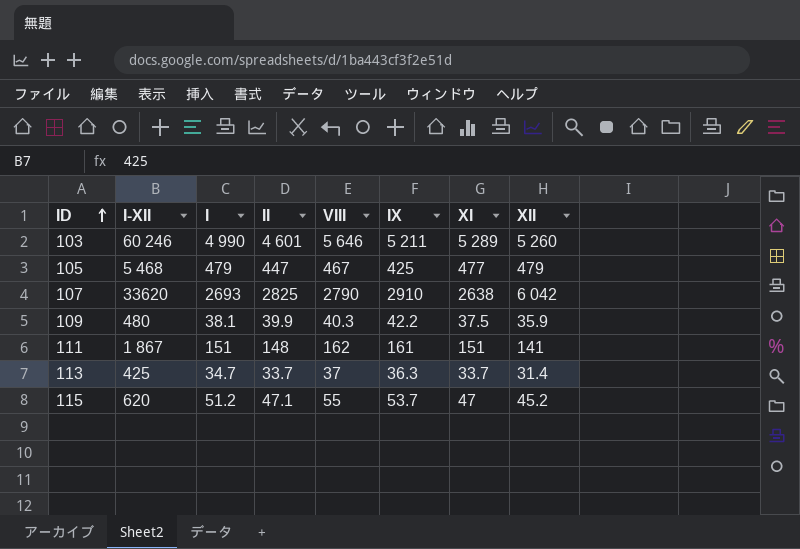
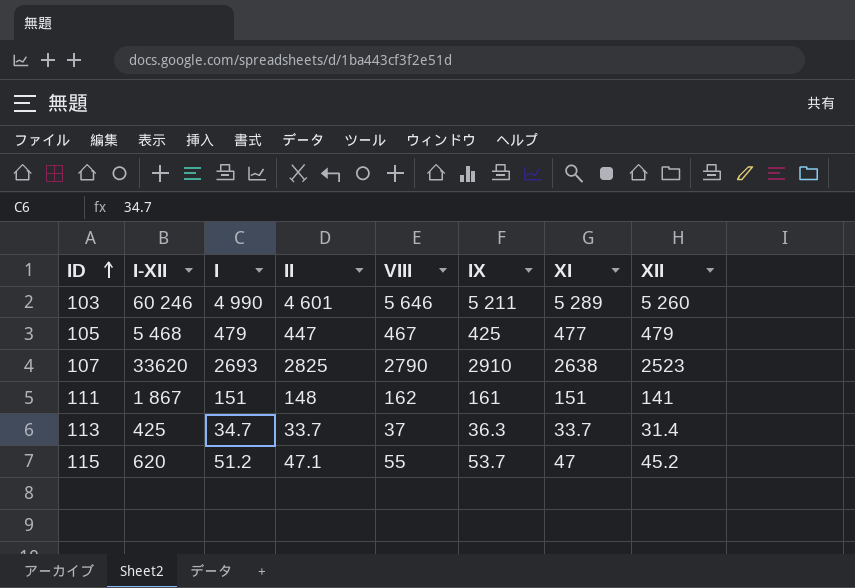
row 109: 480 | 38.1 | 39.9 | 40.3 | 42.2 | 37.5 | 35.9 -> none
107 | XII: 6 042 -> 2523

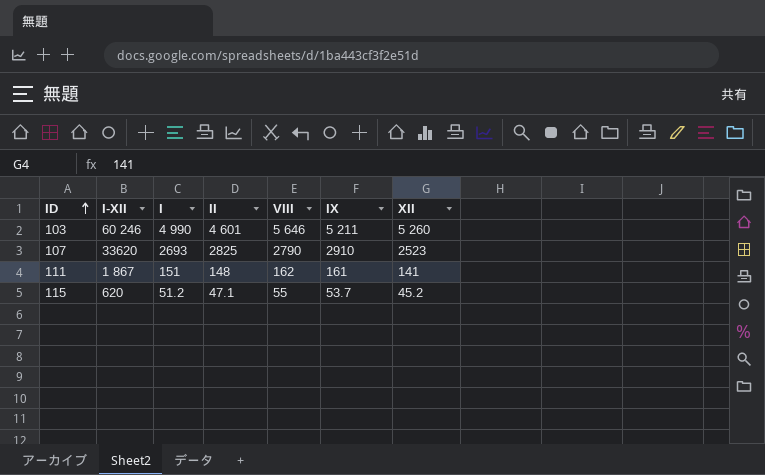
column XI | position: 7 -> none
row 105: 5 468 | 479 | 447 | 467 | 425 | 477 | 479 -> none
row 113: 425 | 34.7 | 33.7 | 37 | 36.3 | 33.7 | 31.4 -> none

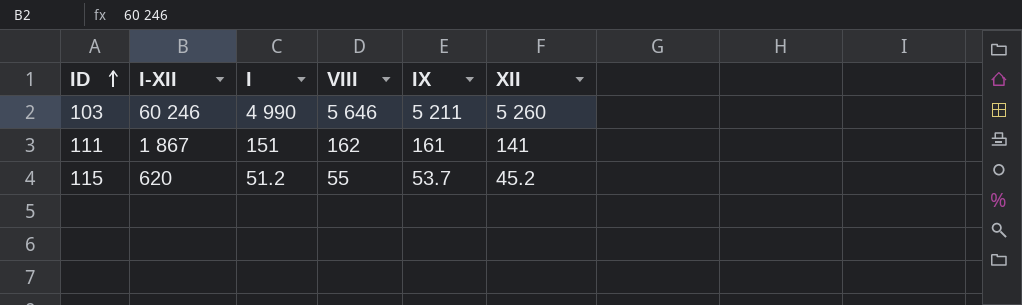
column II | position: 4 -> none
row 107: 33620 | 2693 | 2825 | 2790 | 2910 | 2523 -> none

